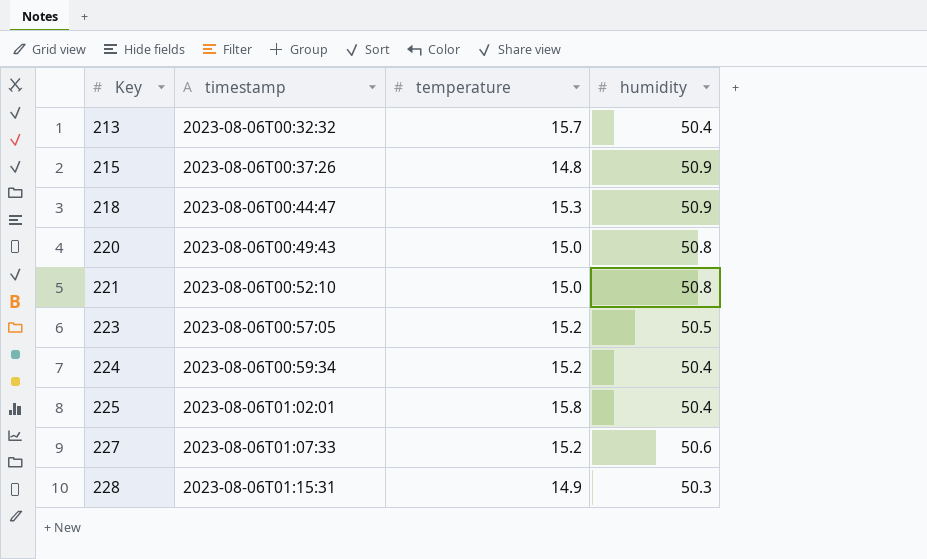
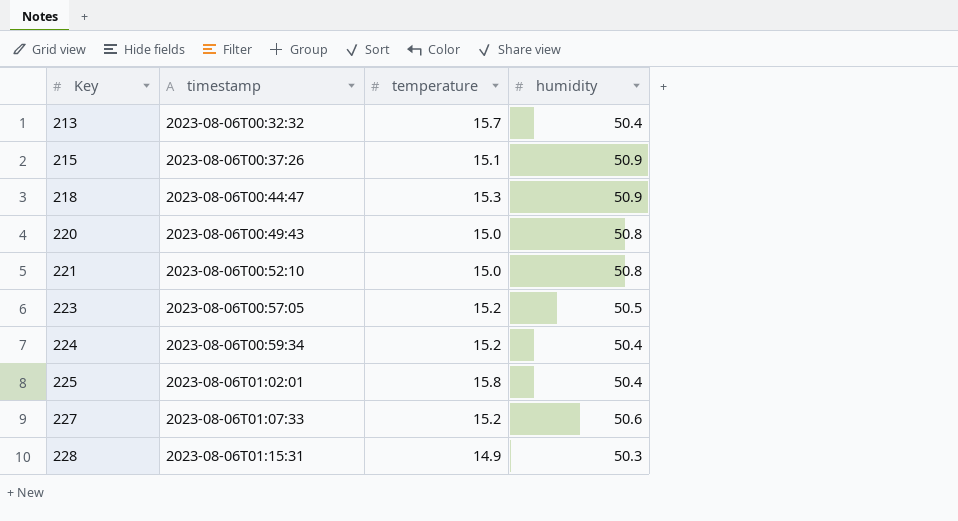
215 | temperature: 14.8 -> 15.1

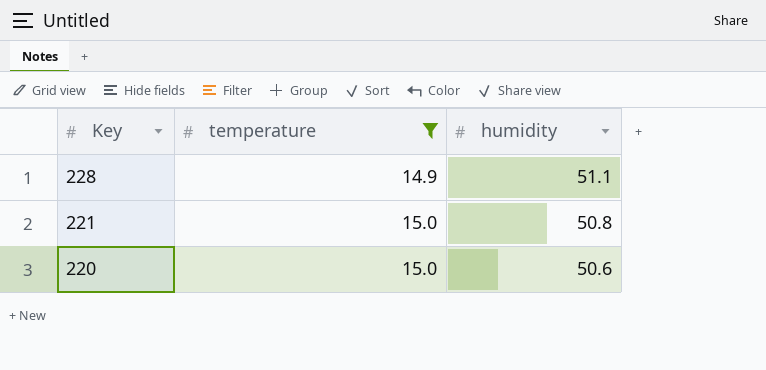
filter: none -> temperature <= 15.0
row order: Key ascending -> Key descending
column timestamp | position: 2 -> none
228 | humidity: 50.3 -> 51.1
220 | humidity: 50.8 -> 50.6

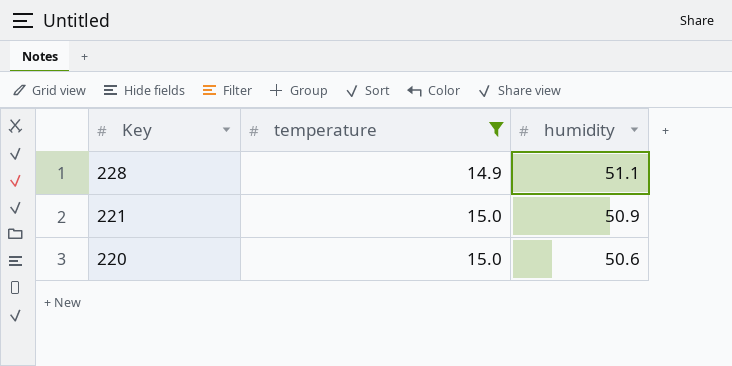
221 | humidity: 50.8 -> 50.9

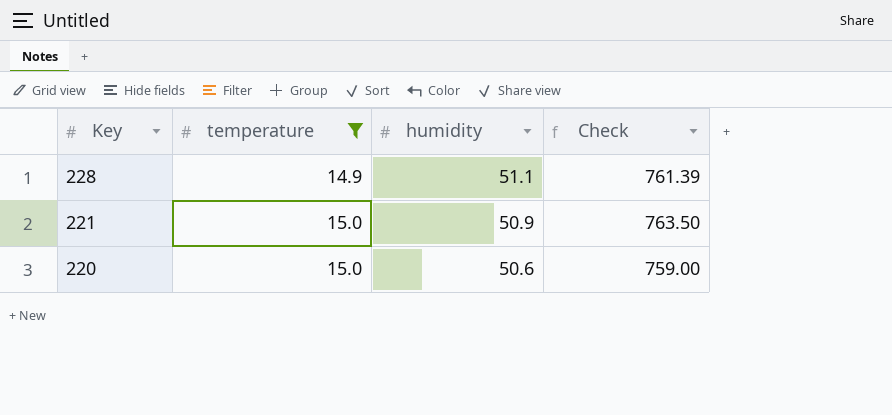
column Check | formula: none -> [temperature] * [humidity]

